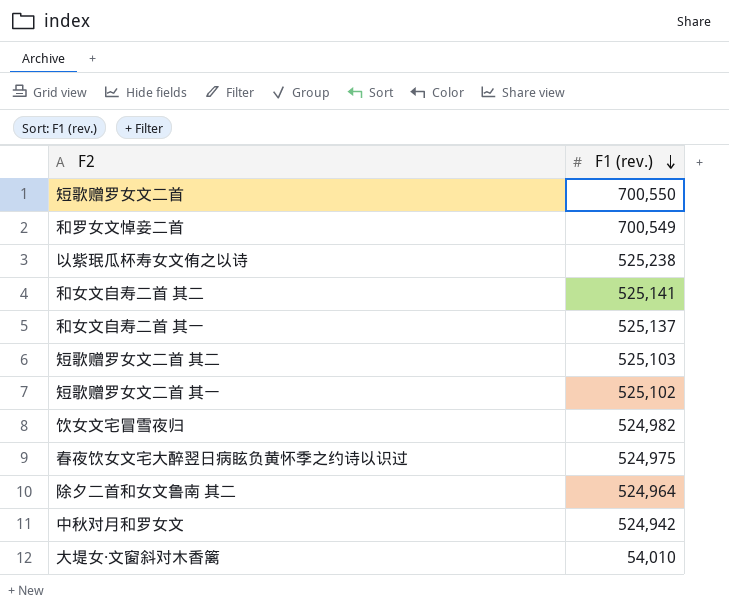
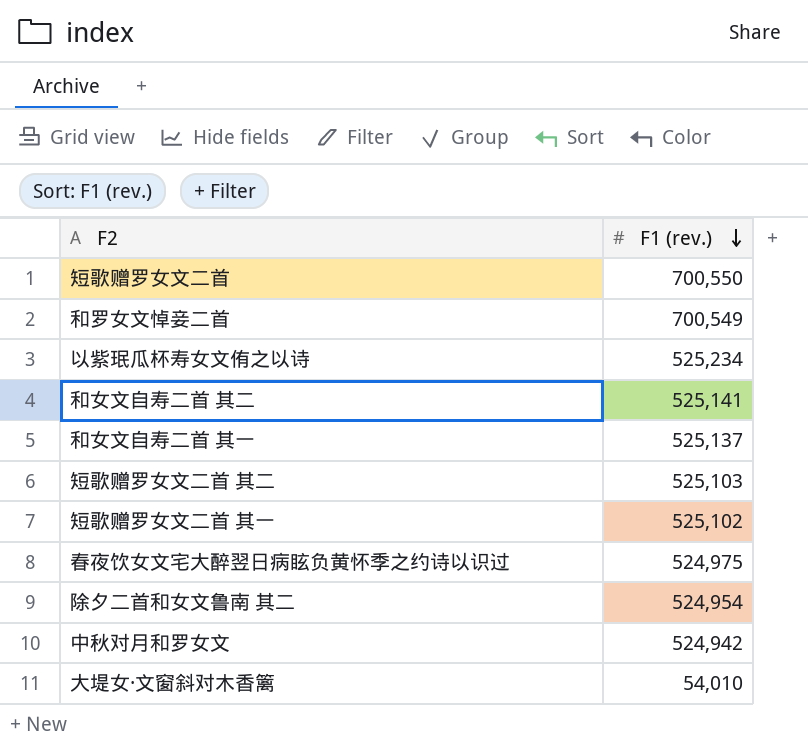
row 饮女文宅冒雪夜归: 524,982 -> none
以紫珉瓜杯寿女文侑之以诗 | F1 (rev.): 525,238 -> 525,234
除夕二首和女文鲁南 其二 | F1 (rev.): 524,964 -> 524,954

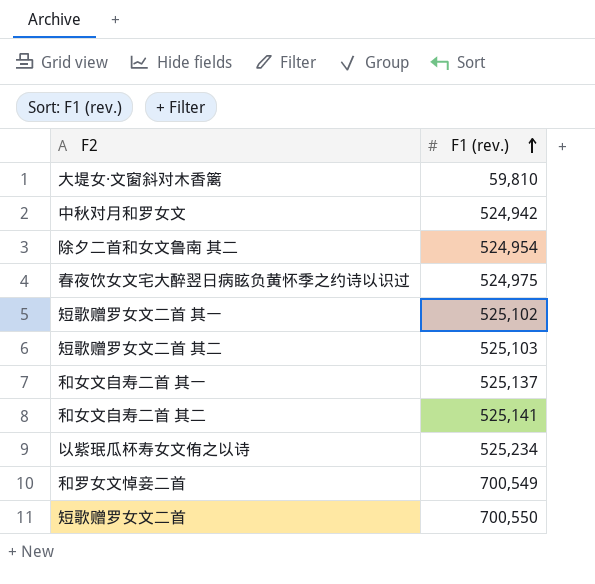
row order: F1 (rev.) descending -> F1 (rev.) ascending
大堤女·文窗斜对木香篱 | F1 (rev.): 54,010 -> 59,810

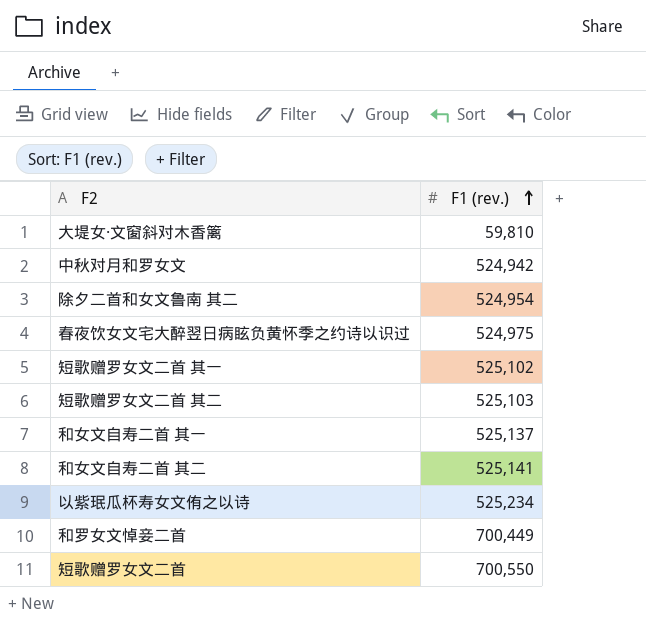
和罗女文悼妾二首 | F1 (rev.): 700,549 -> 700,449

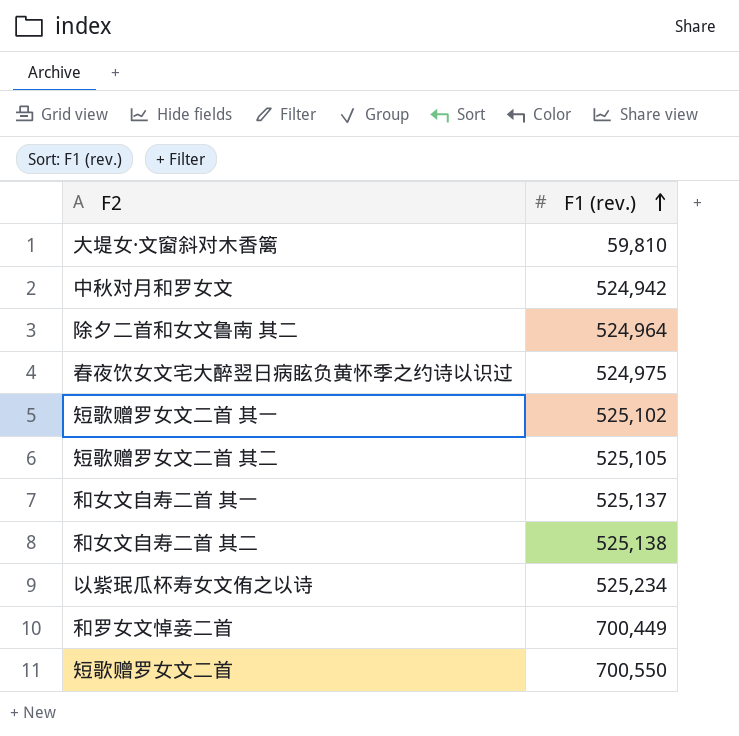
除夕二首和女文鲁南 其二 | F1 (rev.): 524,954 -> 524,964
短歌赠罗女文二首 其二 | F1 (rev.): 525,103 -> 525,105
和女文自寿二首 其二 | F1 (rev.): 525,141 -> 525,138

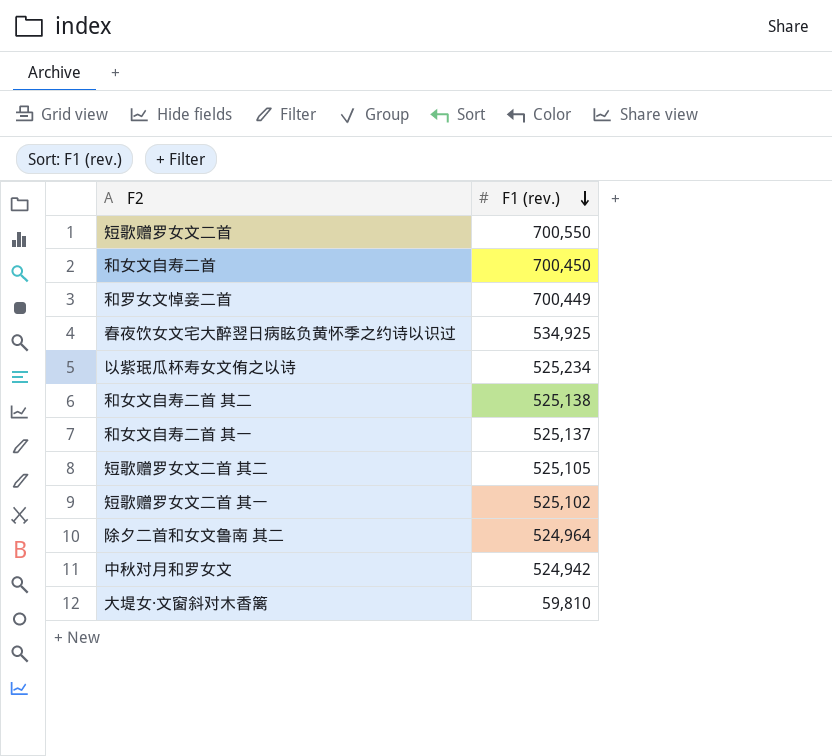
row order: F1 (rev.) ascending -> F1 (rev.) descending
row 和女文自寿二首: none -> 700,450
春夜饮女文宅大醉翌日病眩负黄怀季之约诗以识过 | F1 (rev.): 524,975 -> 534,925

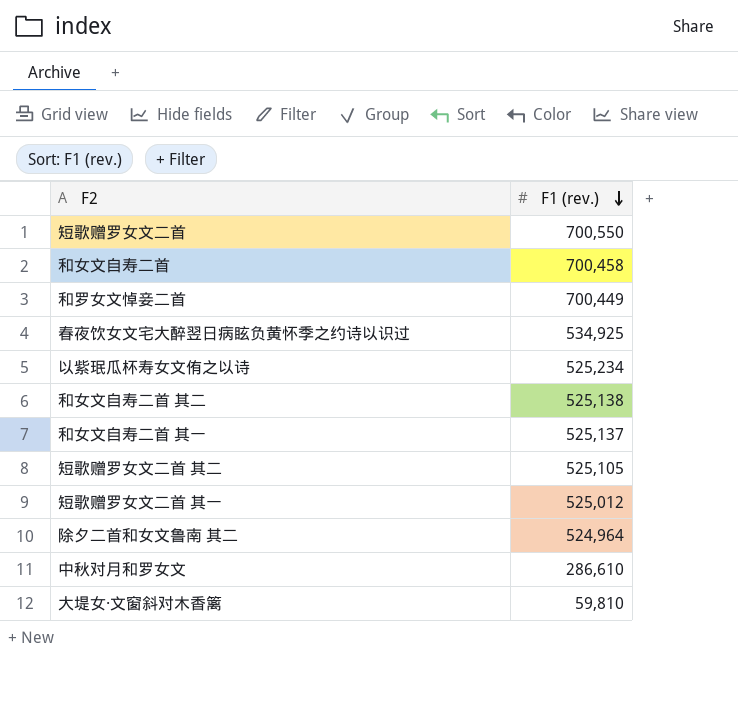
和女文自寿二首 | F1 (rev.): 700,450 -> 700,458
短歌赠罗女文二首 其一 | F1 (rev.): 525,102 -> 525,012
中秋对月和罗女文 | F1 (rev.): 524,942 -> 286,610

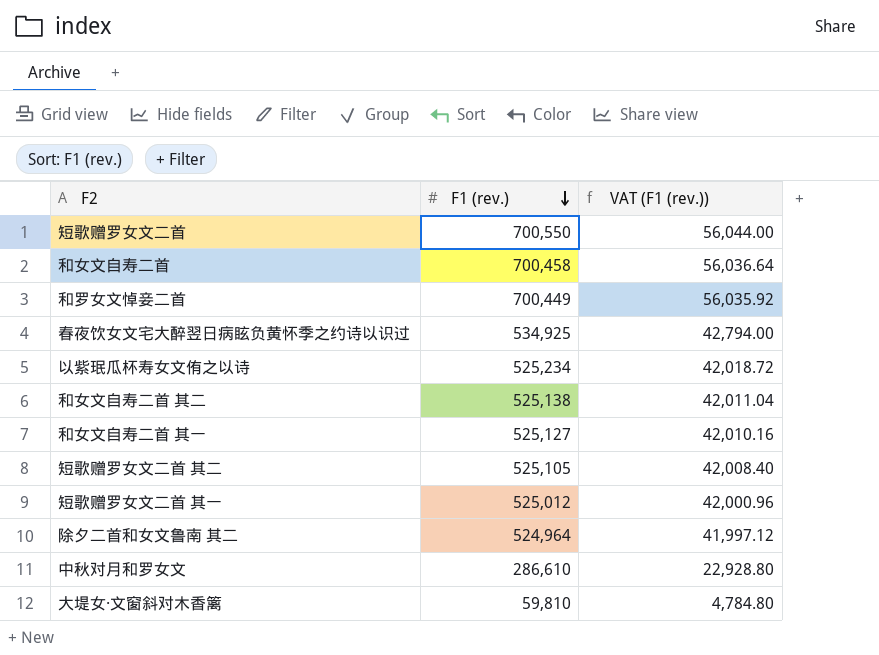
column VAT (F1 (rev.)) | formula: none -> [F1 (rev.)] * 0.08
和女文自寿二首 其一 | F1 (rev.): 525,137 -> 525,127

